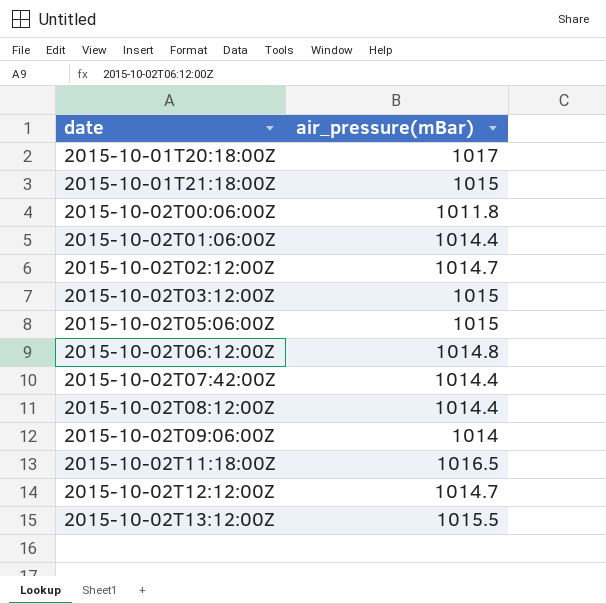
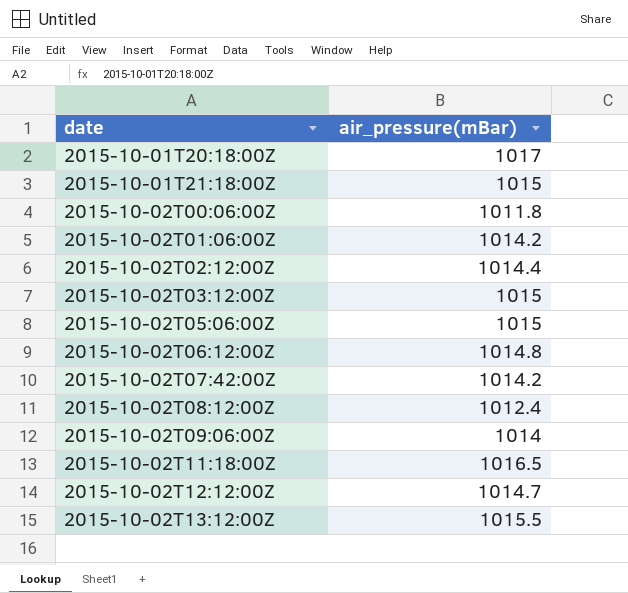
2015-10-02T01:06:00Z | air_pressure(mBar): 1014.4 -> 1014.2
2015-10-02T02:12:00Z | air_pressure(mBar): 1014.7 -> 1014.4
2015-10-02T07:42:00Z | air_pressure(mBar): 1014.4 -> 1014.2
2015-10-02T08:12:00Z | air_pressure(mBar): 1014.4 -> 1012.4

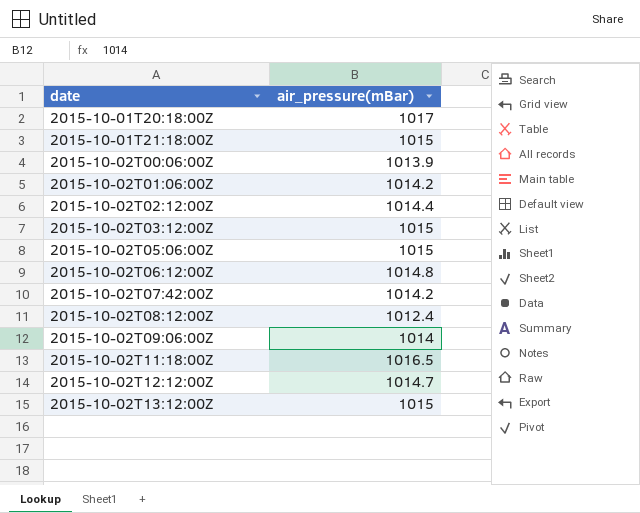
2015-10-02T00:06:00Z | air_pressure(mBar): 1011.8 -> 1013.9
2015-10-02T13:12:00Z | air_pressure(mBar): 1015.5 -> 1015

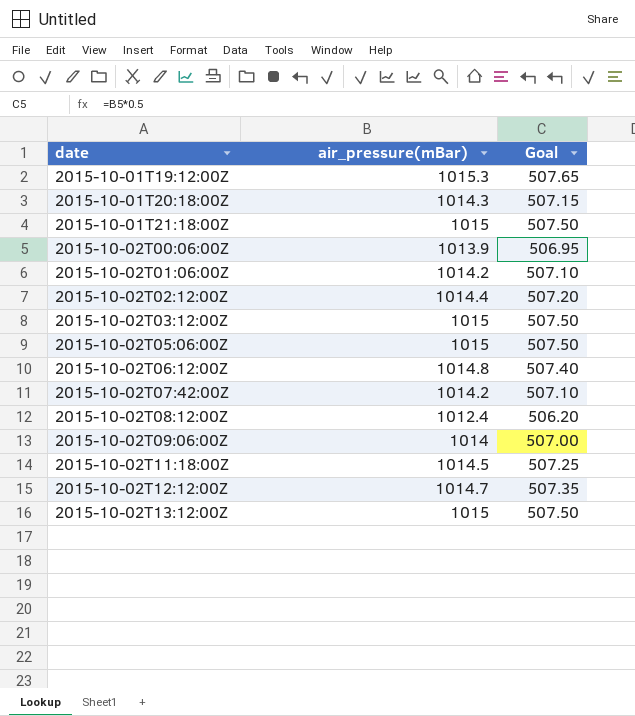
column Goal | formula: none -> [air_pressure(mBar)] * 0.5
row 2015-10-01T19:12:00Z: none -> 1015.3 | 507.65
2015-10-01T20:18:00Z | air_pressure(mBar): 1017 -> 1014.3
2015-10-02T11:18:00Z | air_pressure(mBar): 1016.5 -> 1014.5

